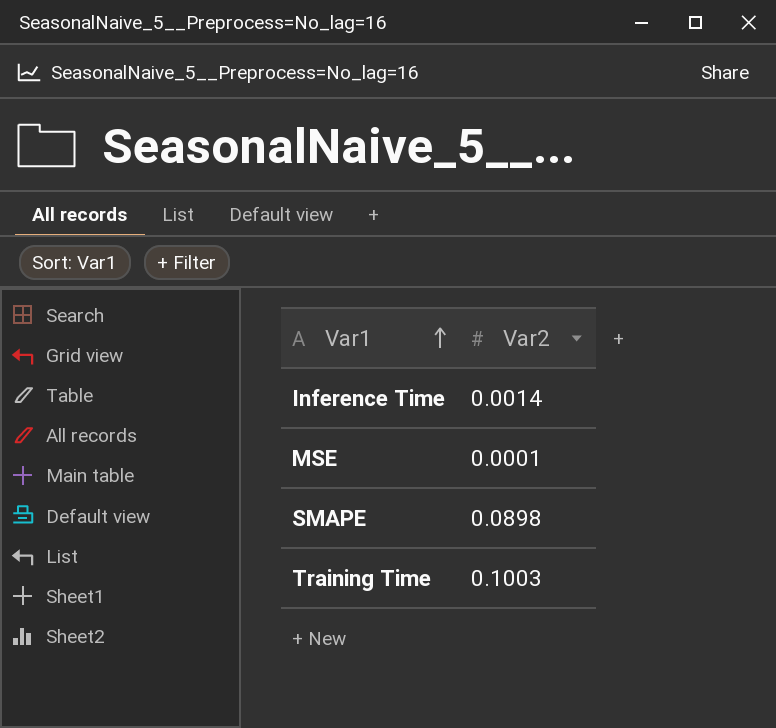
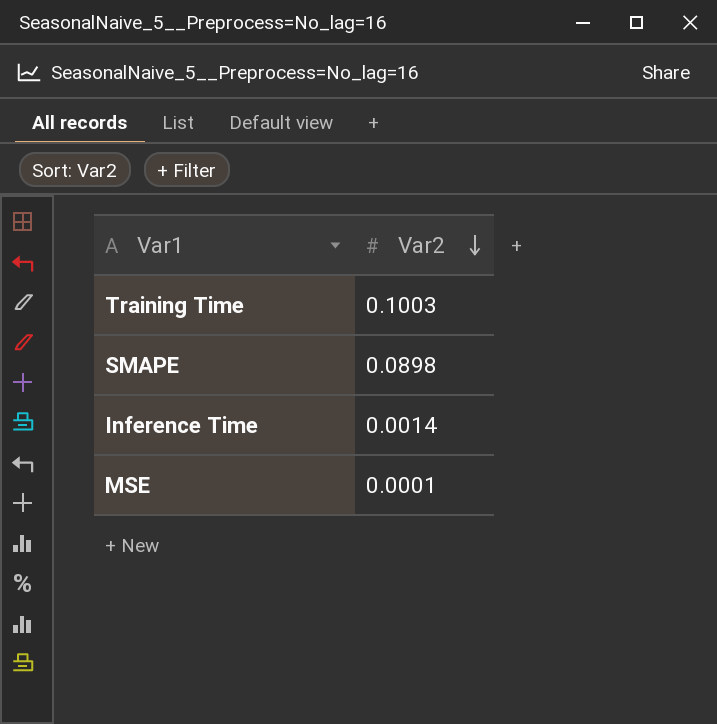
row order: Var1 ascending -> Var2 descending

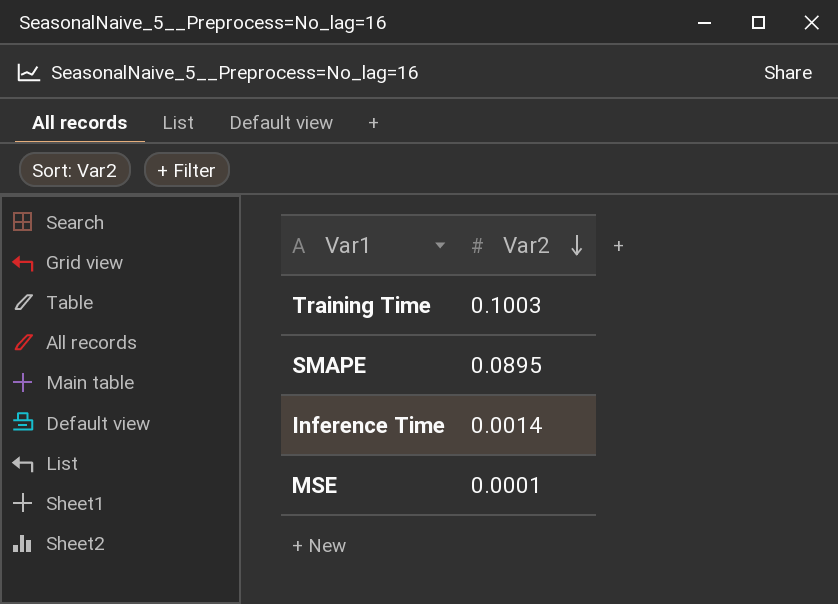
SMAPE | Var2: 0.0898 -> 0.0895

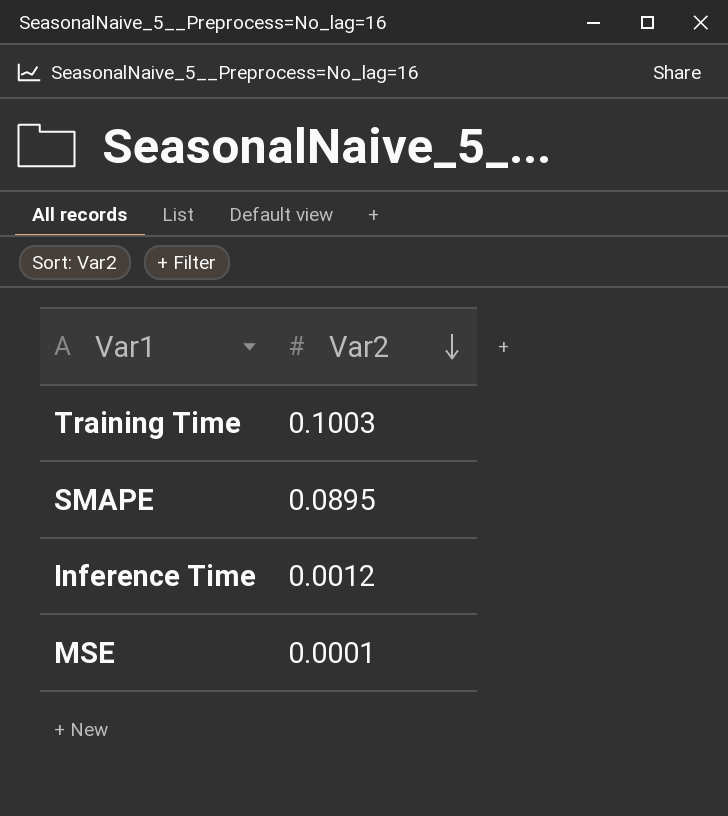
Inference Time | Var2: 0.0014 -> 0.0012

